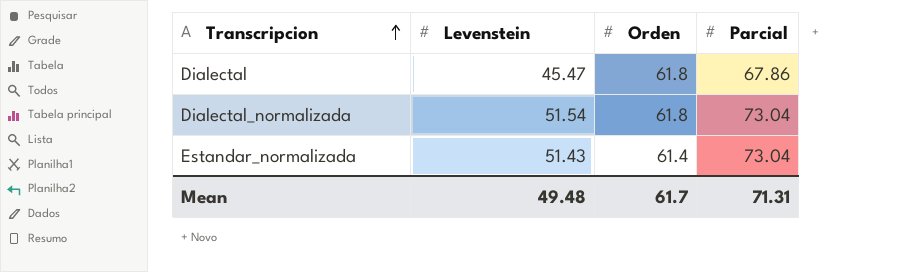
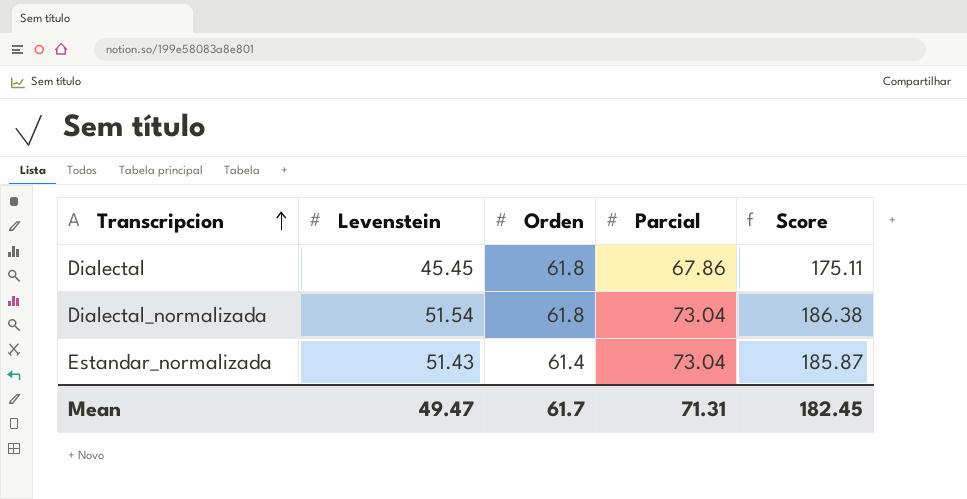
column Score | formula: none -> [Levenstein] + [Orden] + [Parcial]
Dialectal | Levenstein: 45.47 -> 45.45
Mean | Levenstein: 49.48 -> 49.47

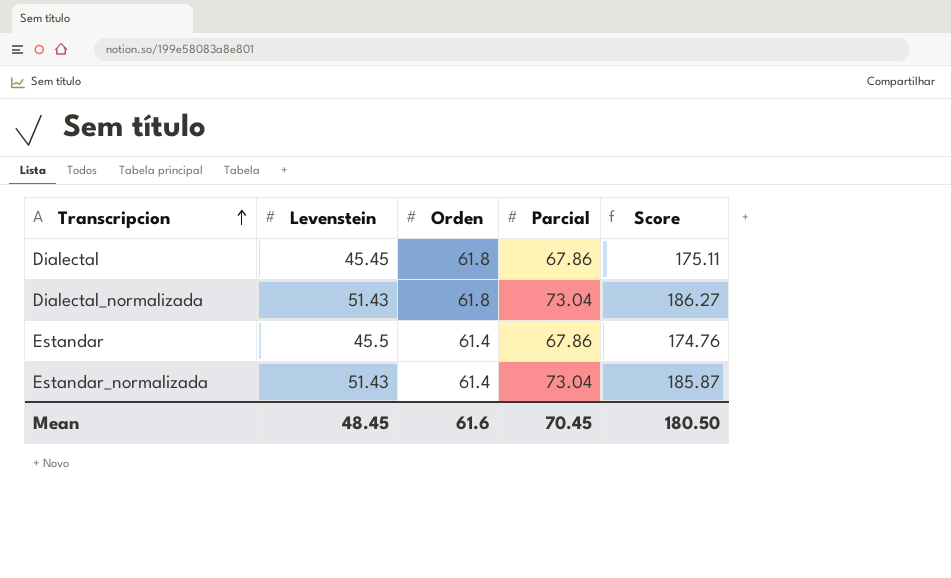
Dialectal_normalizada | Levenstein: 51.54 -> 51.43
Dialectal_normalizada | Score: 186.38 -> 186.27
row Estandar: none -> 45.5 | 61.4 | 67.86 | 174.76
Mean | Levenstein: 49.47 -> 48.45
Mean | Orden: 61.7 -> 61.6
Mean | Parcial: 71.31 -> 70.45
Mean | Score: 182.45 -> 180.50

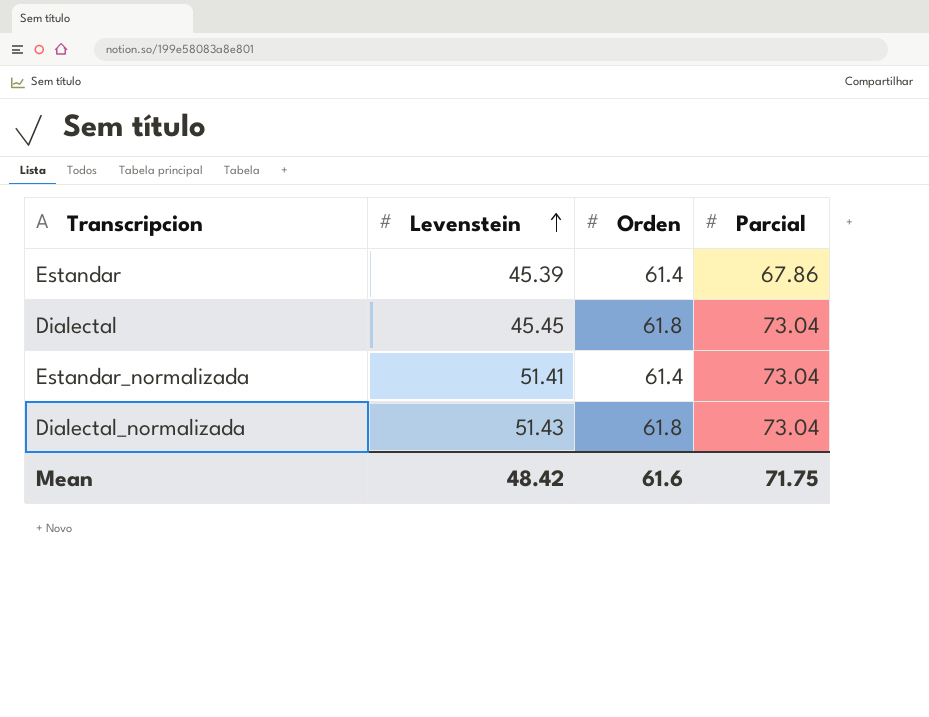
row order: Transcripcion ascending -> Levenstein ascending
column Score | formula: [Levenstein] + [Orden] + [Parcial] -> none
Estandar | Levenstein: 45.5 -> 45.39
Dialectal | Parcial: 67.86 -> 73.04
Estandar_normalizada | Levenstein: 51.43 -> 51.41
Mean | Levenstein: 48.45 -> 48.42
Mean | Parcial: 70.45 -> 71.75

